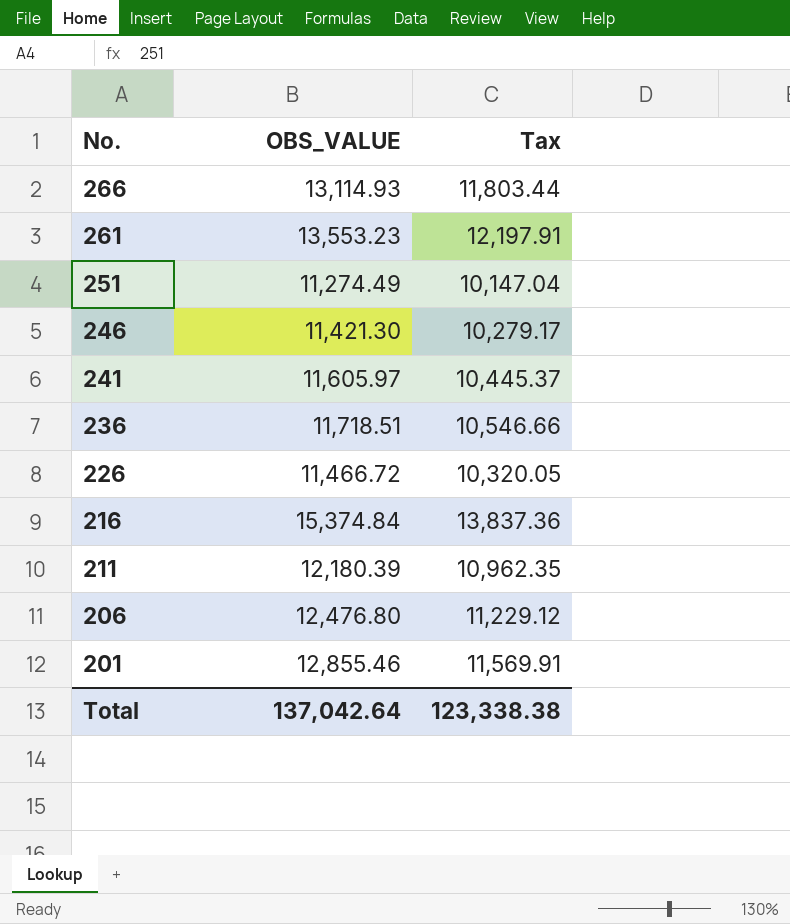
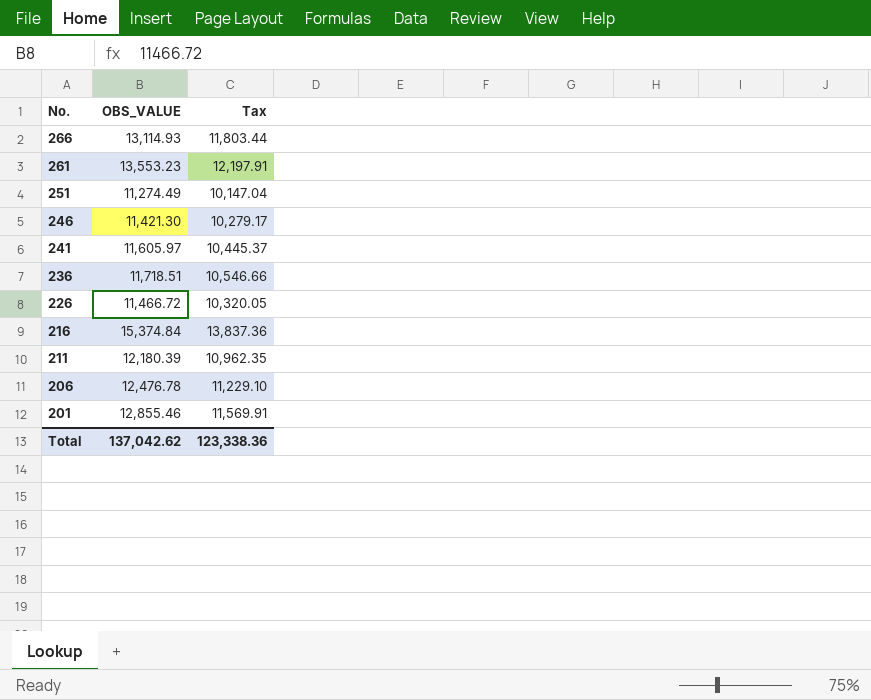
206 | OBS_VALUE: 12,476.80 -> 12,476.78
206 | Tax: 11,229.12 -> 11,229.10
Total | OBS_VALUE: 137,042.64 -> 137,042.62
Total | Tax: 123,338.38 -> 123,338.36

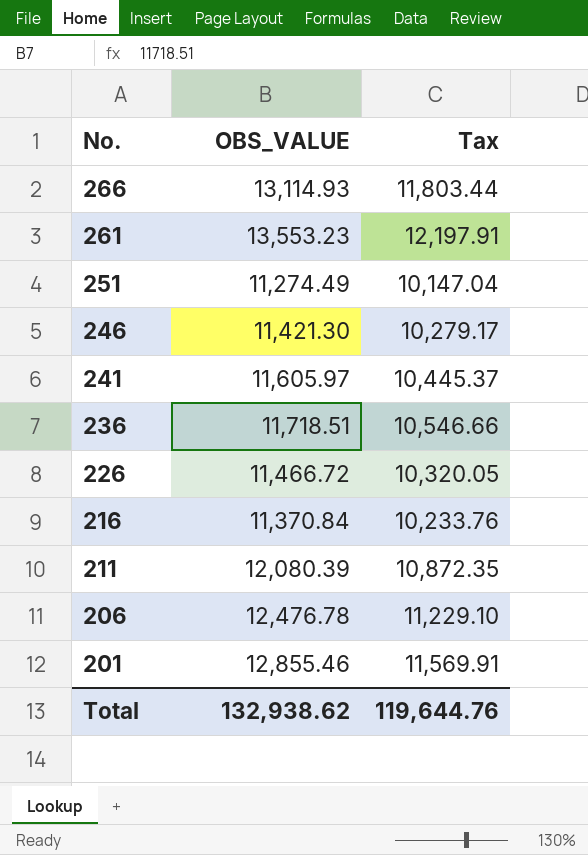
216 | OBS_VALUE: 15,374.84 -> 11,370.84
216 | Tax: 13,837.36 -> 10,233.76
211 | OBS_VALUE: 12,180.39 -> 12,080.39
211 | Tax: 10,962.35 -> 10,872.35
Total | OBS_VALUE: 137,042.62 -> 132,938.62
Total | Tax: 123,338.36 -> 119,644.76

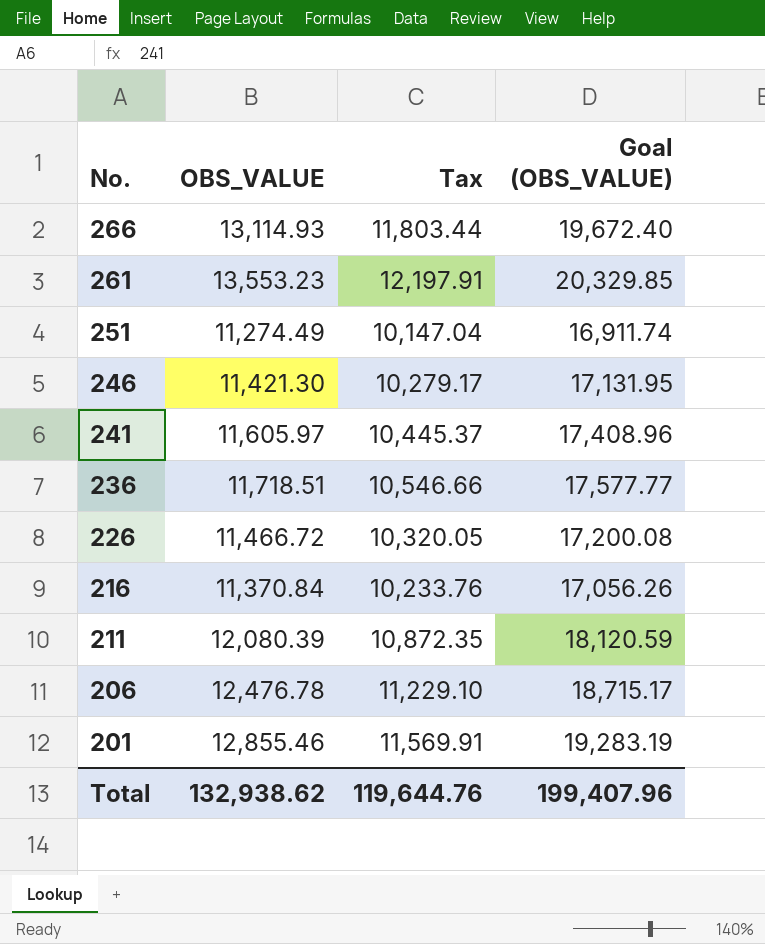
column Goal (OBS_VALUE) | formula: none -> [OBS_VALUE] * 1.5

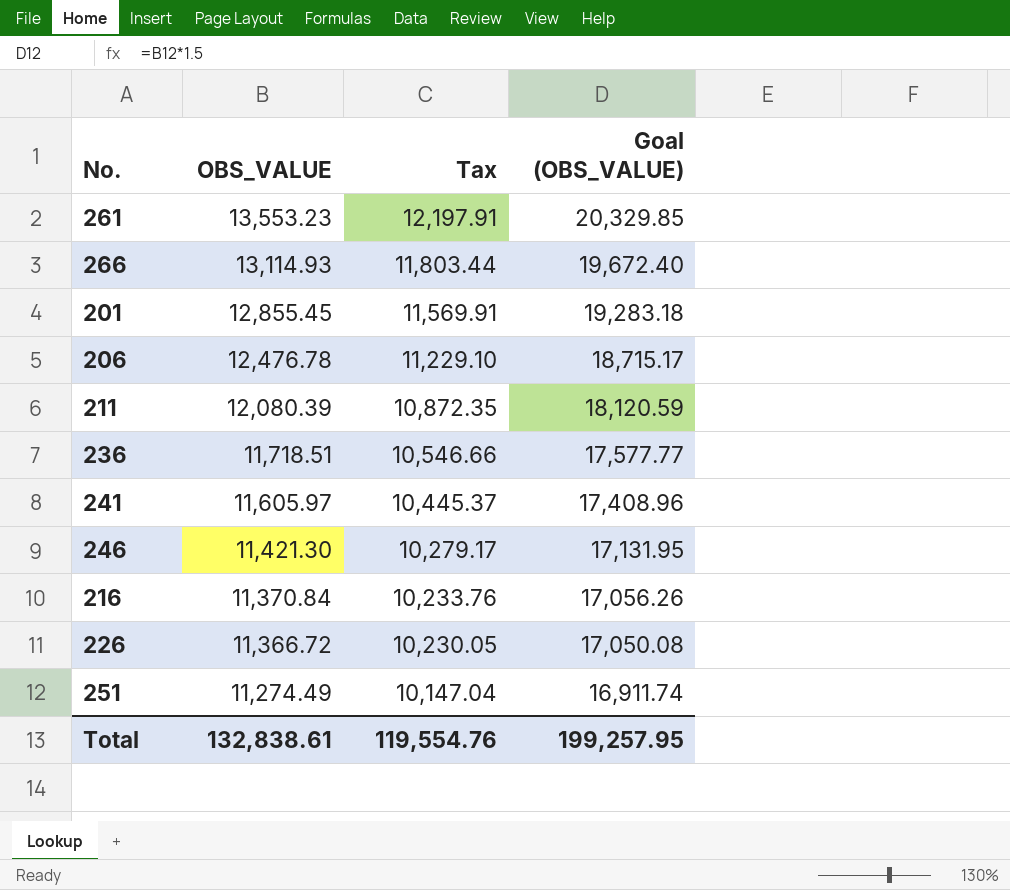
row order: No. descending -> OBS_VALUE descending
201 | OBS_VALUE: 12,855.46 -> 12,855.45
201 | Goal (OBS_VALUE): 19,283.19 -> 19,283.18
226 | OBS_VALUE: 11,466.72 -> 11,366.72
226 | Tax: 10,320.05 -> 10,230.05
226 | Goal (OBS_VALUE): 17,200.08 -> 17,050.08
Total | OBS_VALUE: 132,938.62 -> 132,838.61
Total | Tax: 119,644.76 -> 119,554.76
Total | Goal (OBS_VALUE): 199,407.96 -> 199,257.95

